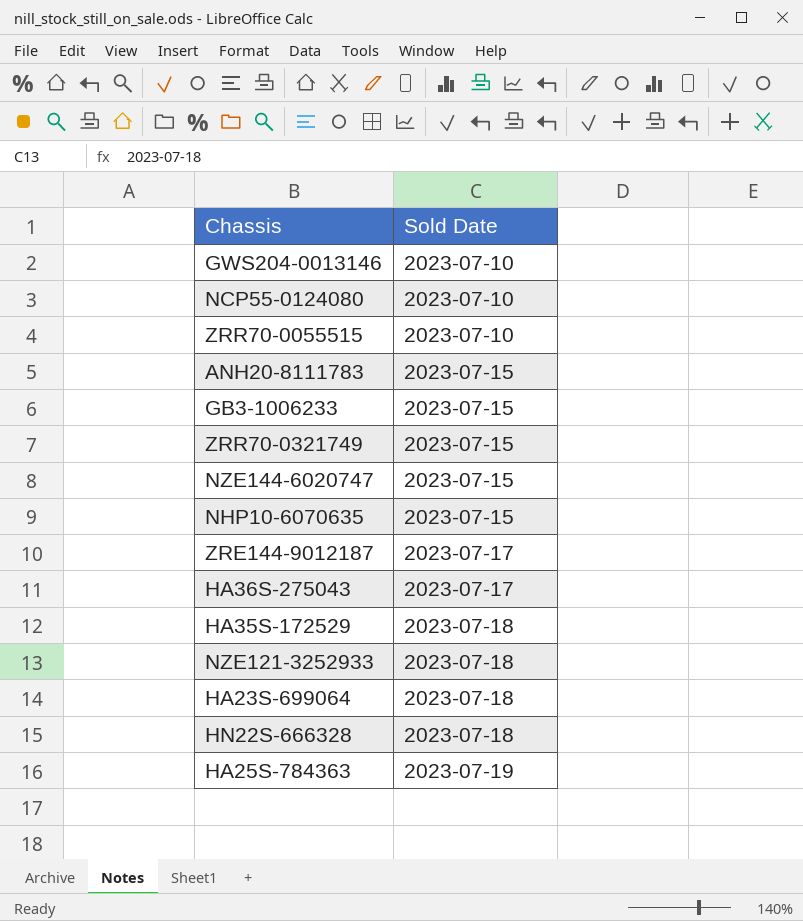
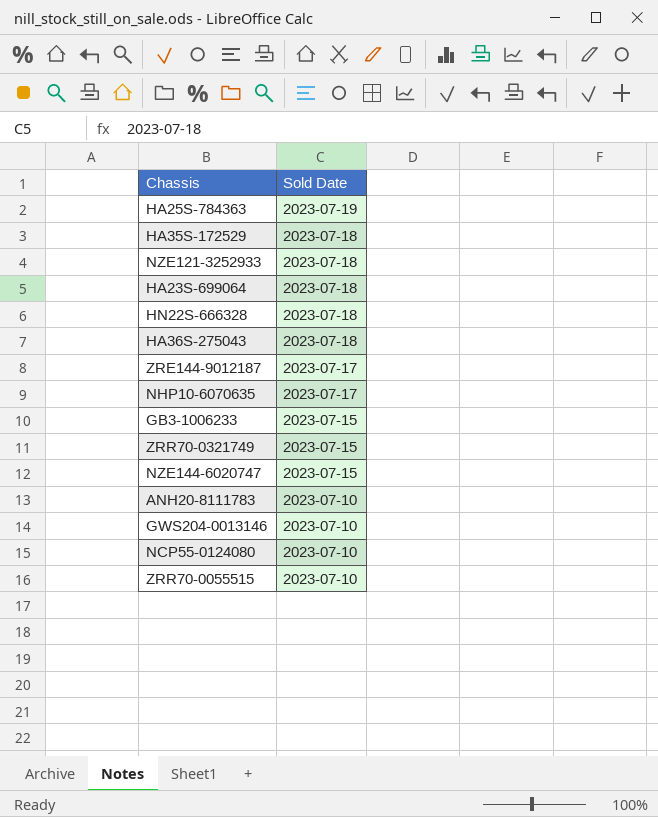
row order: Sold Date ascending -> Sold Date descending
HA36S-275043 | Sold Date: 2023-07-17 -> 2023-07-18
NHP10-6070635 | Sold Date: 2023-07-15 -> 2023-07-17
ANH20-8111783 | Sold Date: 2023-07-15 -> 2023-07-10

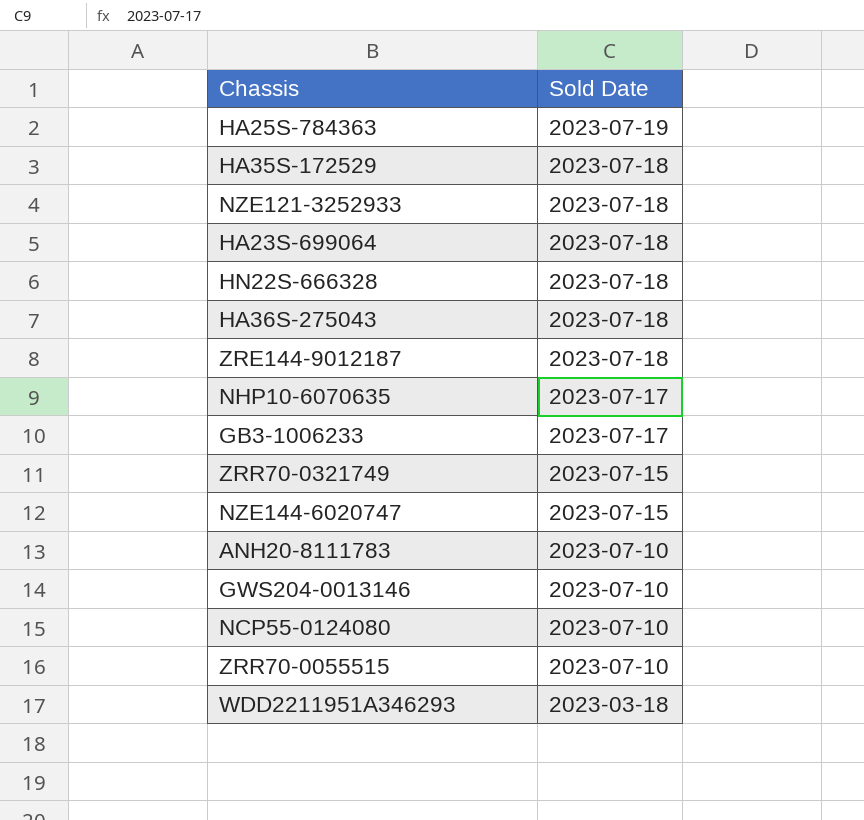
ZRE144-9012187 | Sold Date: 2023-07-17 -> 2023-07-18
GB3-1006233 | Sold Date: 2023-07-15 -> 2023-07-17
row WDD2211951A346293: none -> 2023-03-18

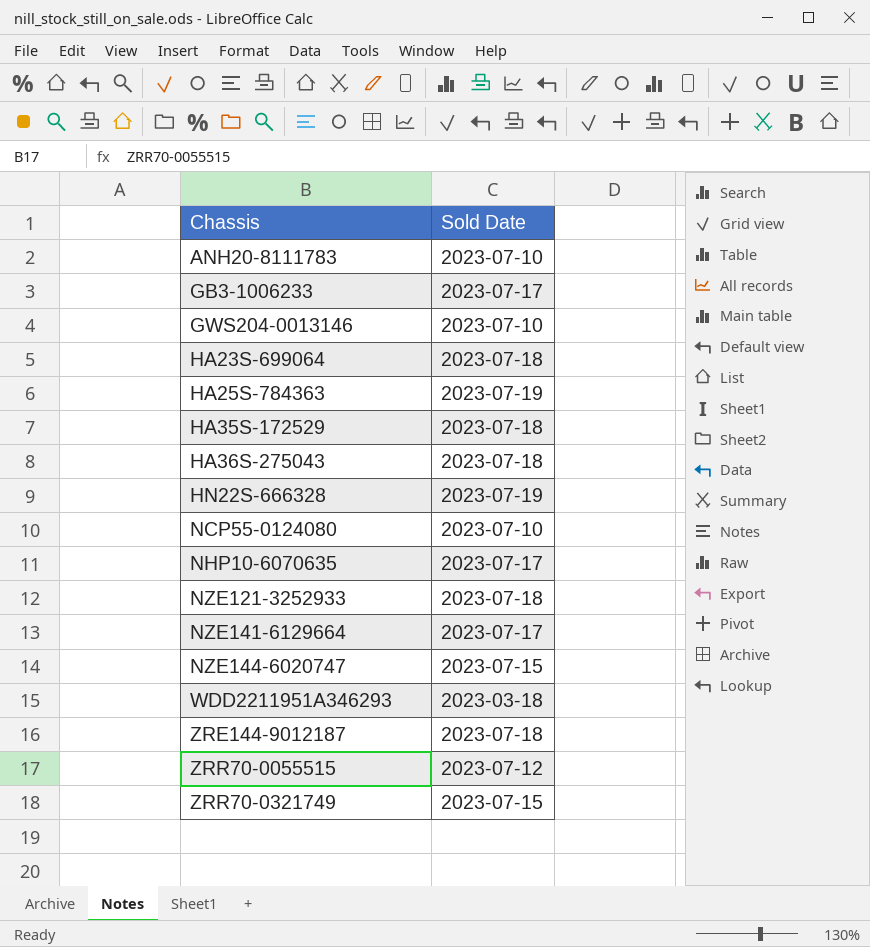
row order: Sold Date descending -> Chassis ascending
HN22S-666328 | Sold Date: 2023-07-18 -> 2023-07-19
row NZE141-6129664: none -> 2023-07-17
ZRR70-0055515 | Sold Date: 2023-07-10 -> 2023-07-12

